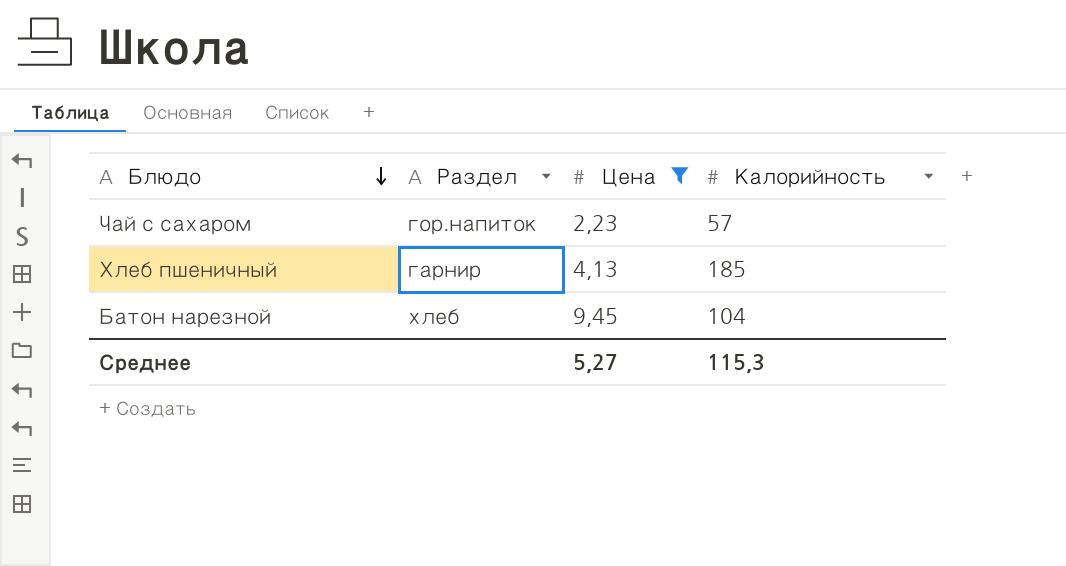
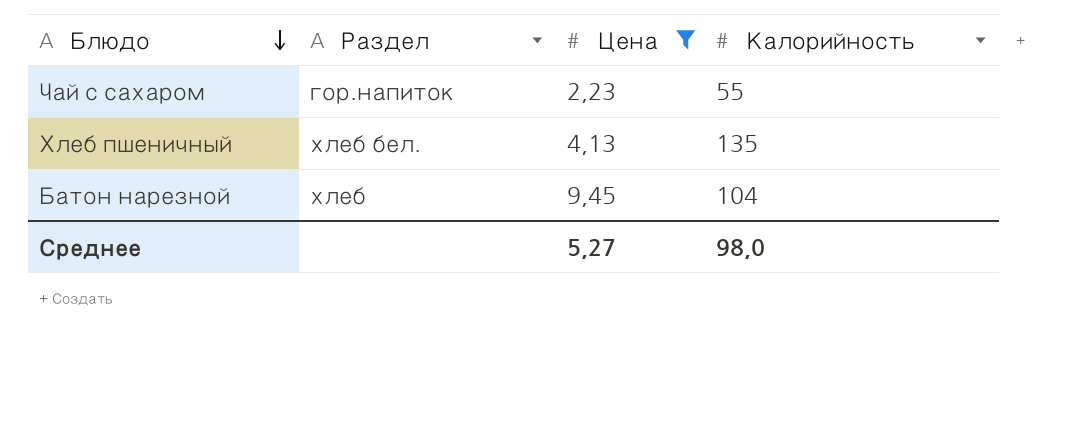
Чай с сахаром | Калорийность: 57 -> 55
Хлеб пшеничный | Раздел: гарнир -> хлеб бел.
Хлеб пшеничный | Калорийность: 185 -> 135
Среднее | Калорийность: 115,3 -> 98,0

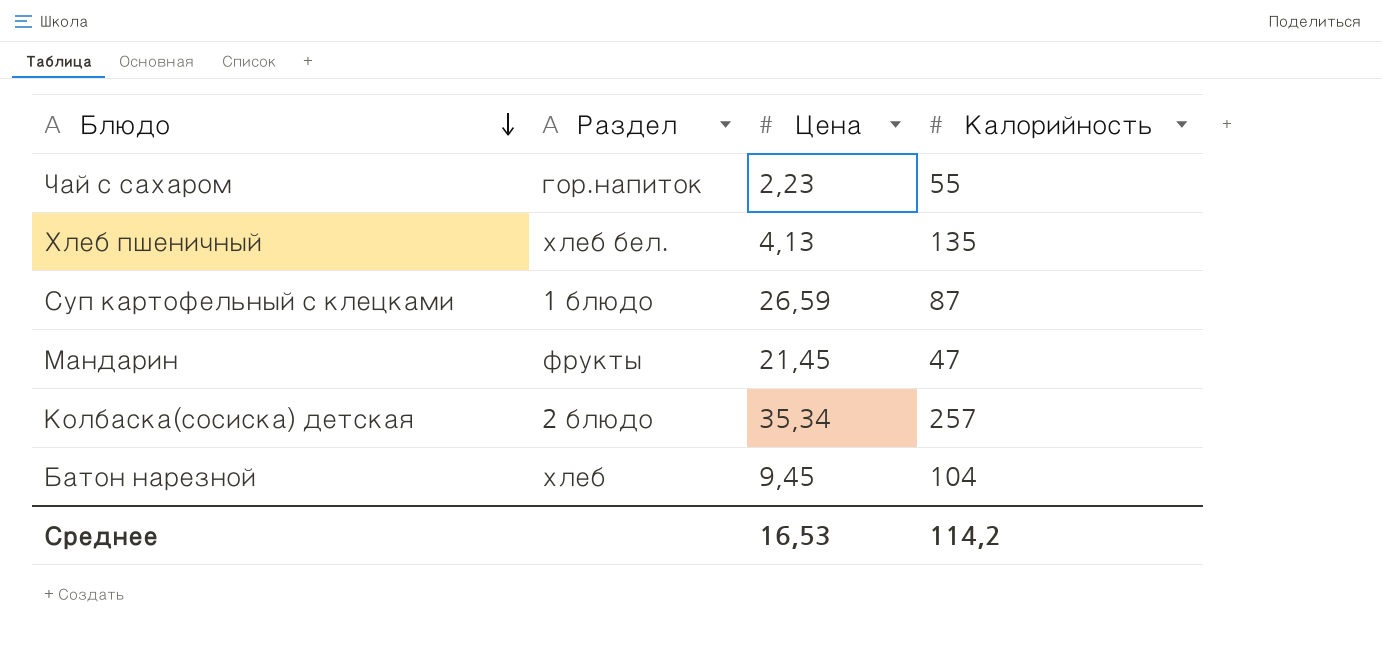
filter: Цена <= 9,45 -> none
Среднее | Цена: 5,27 -> 16,53
Среднее | Калорийность: 98,0 -> 114,2

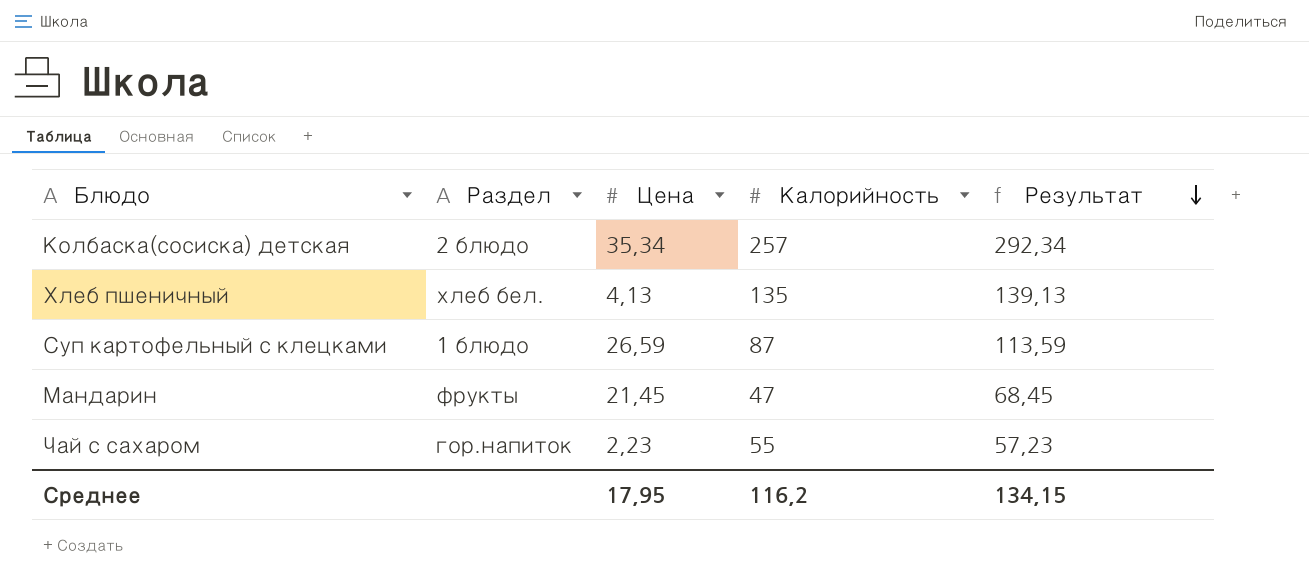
row order: Блюдо descending -> Результат descending
column Результат | formula: none -> [Цена] + [Калорийность]
row Батон нарезной: хлеб | 9,45 | 104 -> none
Среднее | Цена: 16,53 -> 17,95
Среднее | Калорийность: 114,2 -> 116,2

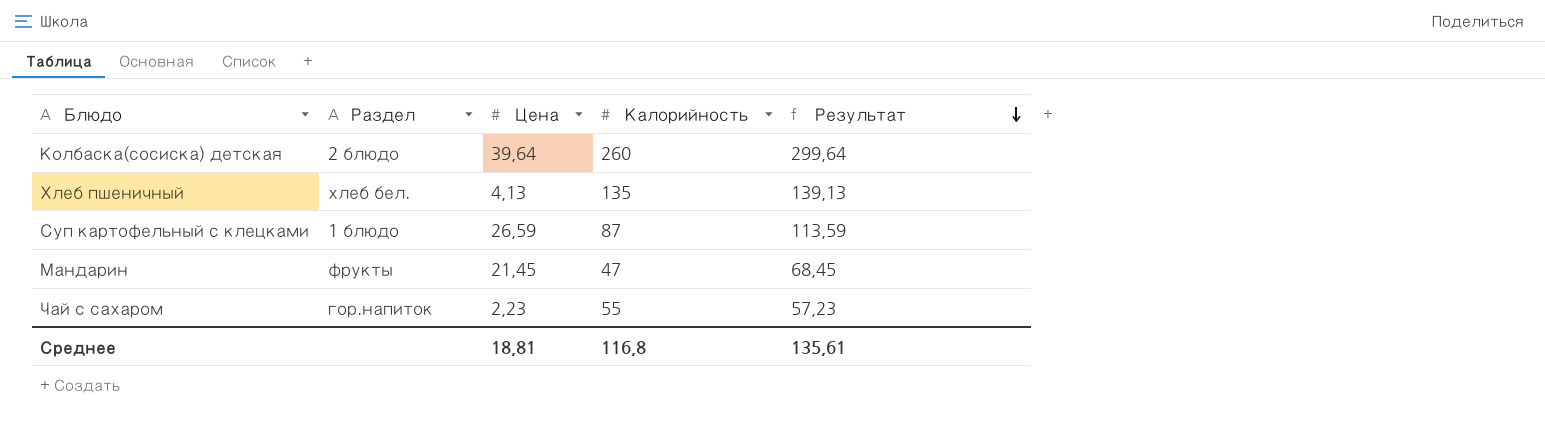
Колбаска(сосиска) детская | Цена: 35,34 -> 39,64
Колбаска(сосиска) детская | Калорийность: 257 -> 260
Колбаска(сосиска) детская | Результат: 292,34 -> 299,64
Среднее | Цена: 17,95 -> 18,81
Среднее | Калорийность: 116,2 -> 116,8
Среднее | Результат: 134,15 -> 135,61

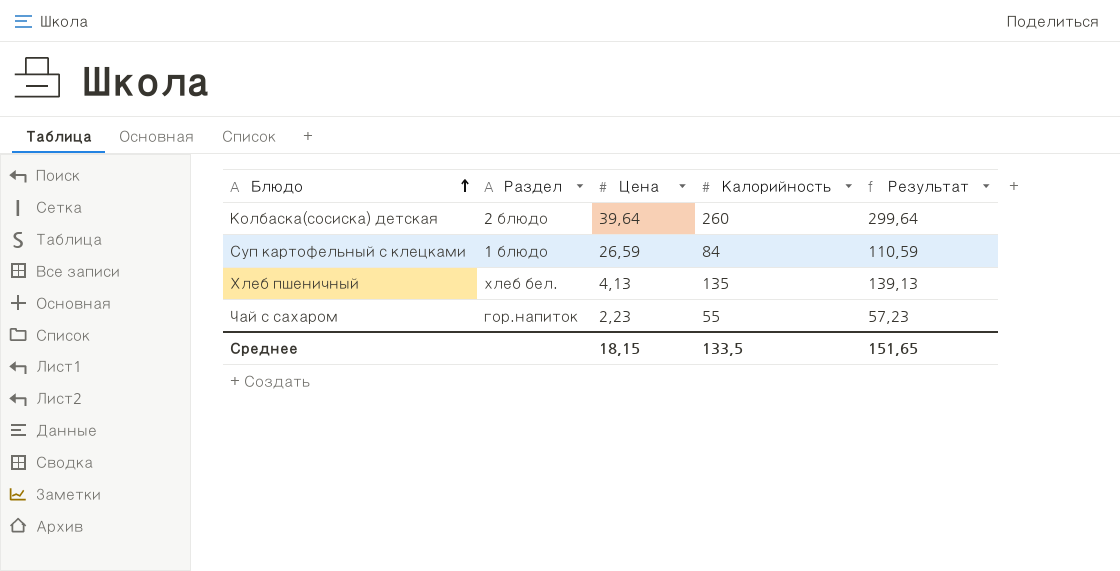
row order: Результат descending -> Блюдо ascending
row Мандарин: фрукты | 21,45 | 47 | 68,45 -> none
Суп картофельный с клецками | Калорийность: 87 -> 84
Суп картофельный с клецками | Результат: 113,59 -> 110,59
Среднее | Цена: 18,81 -> 18,15
Среднее | Калорийность: 116,8 -> 133,5
Среднее | Результат: 135,61 -> 151,65

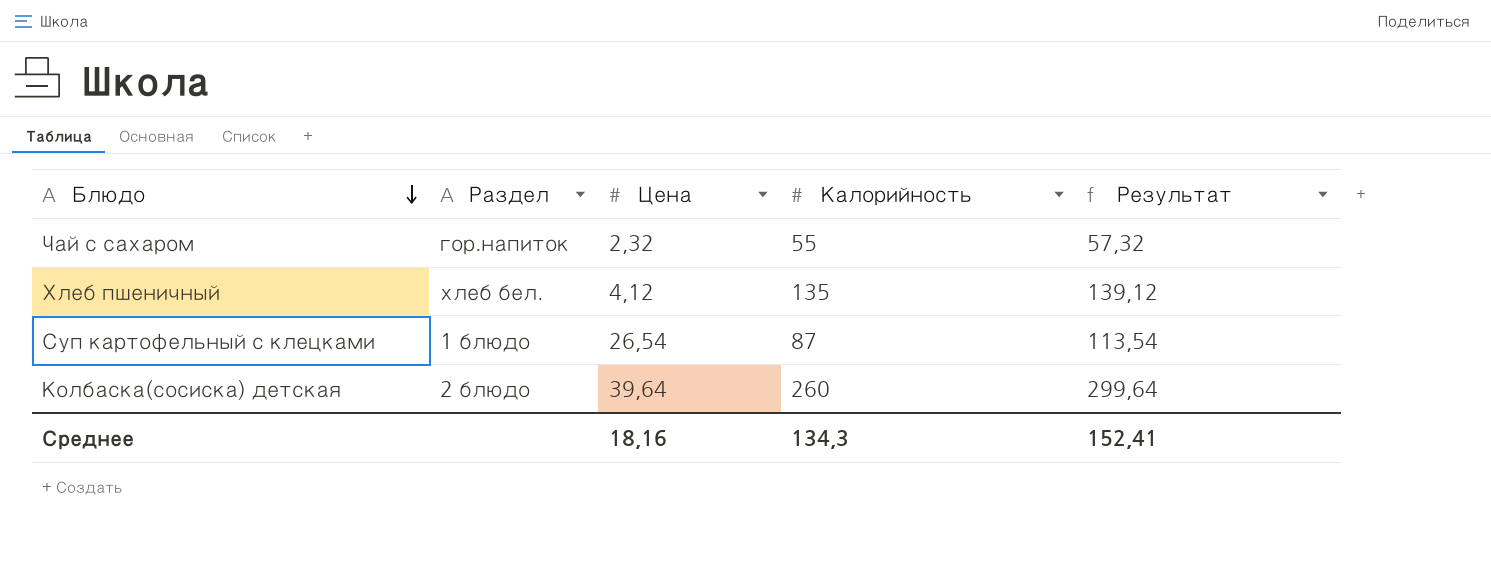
row order: Блюдо ascending -> Блюдо descending
Чай с сахаром | Цена: 2,23 -> 2,32
Чай с сахаром | Результат: 57,23 -> 57,32
Хлеб пшеничный | Цена: 4,13 -> 4,12
Хлеб пшеничный | Результат: 139,13 -> 139,12
Суп картофельный с клецками | Цена: 26,59 -> 26,54
Суп картофельный с клецками | Калорийность: 84 -> 87
Суп картофельный с клецками | Результат: 110,59 -> 113,54
Среднее | Цена: 18,15 -> 18,16
Среднее | Калорийность: 133,5 -> 134,3
Среднее | Результат: 151,65 -> 152,41

